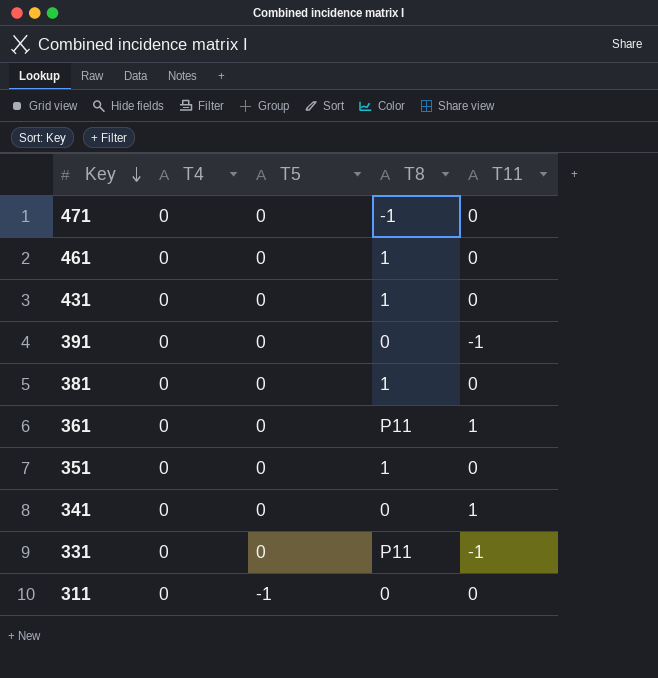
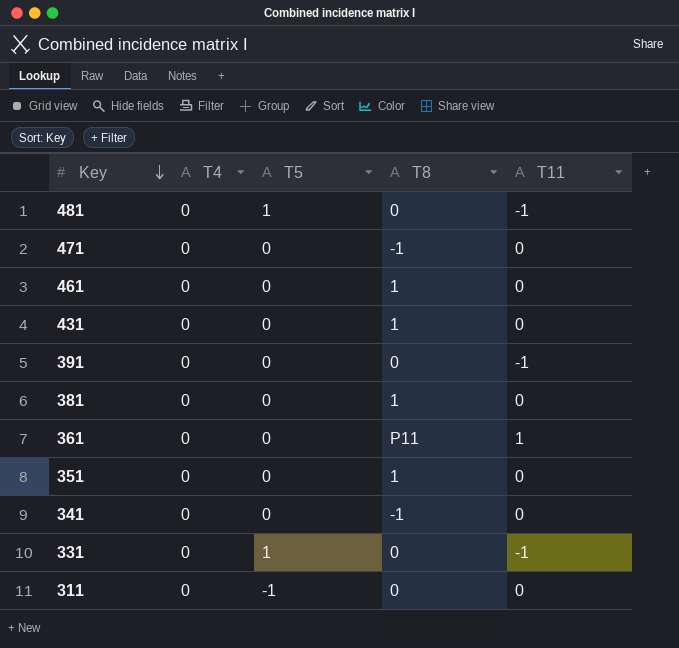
row 481: none -> 0 | 1 | 0 | -1
341 | T8: 0 -> -1
341 | T11: 1 -> 0
331 | T5: 0 -> 1
331 | T8: P11 -> 0

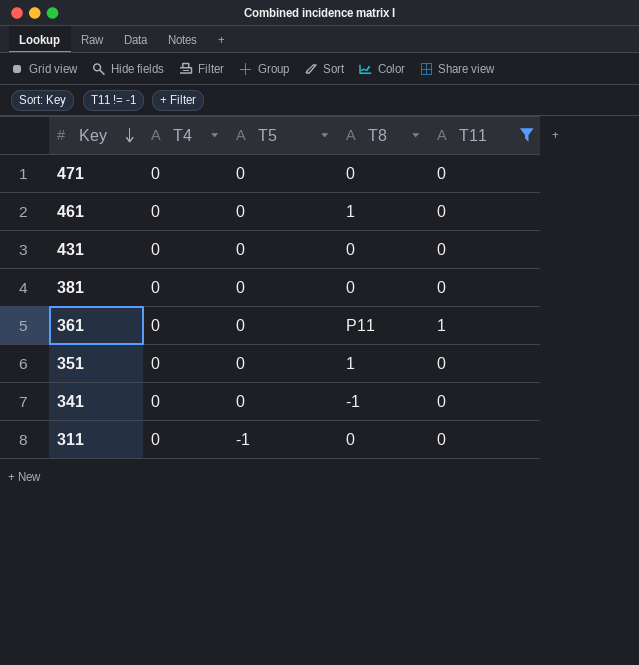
filter: none -> T11 != -1
471 | T8: -1 -> 0
431 | T8: 1 -> 0
381 | T8: 1 -> 0

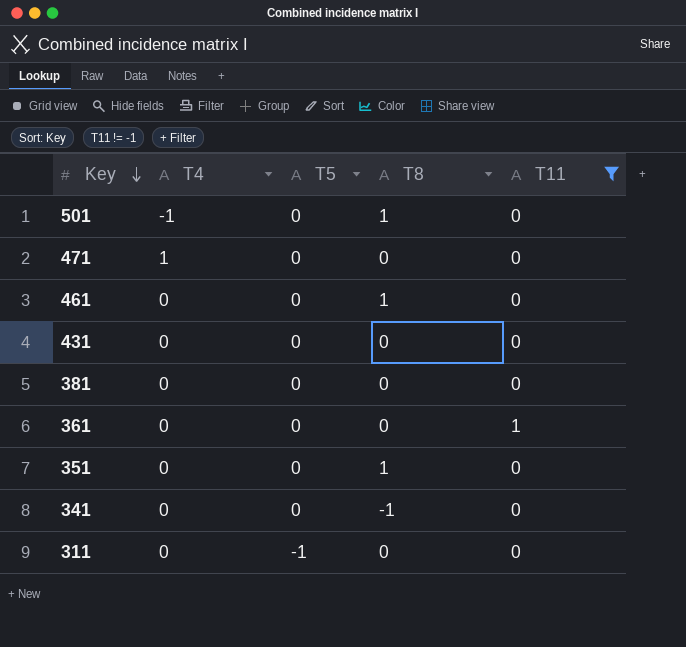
row 501: none -> -1 | 0 | 1 | 0
471 | T4: 0 -> 1
361 | T8: P11 -> 0

